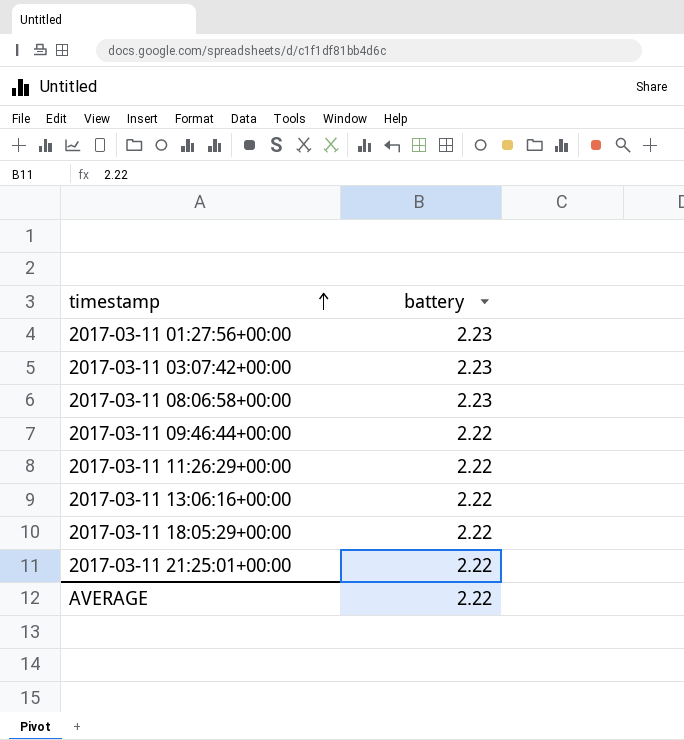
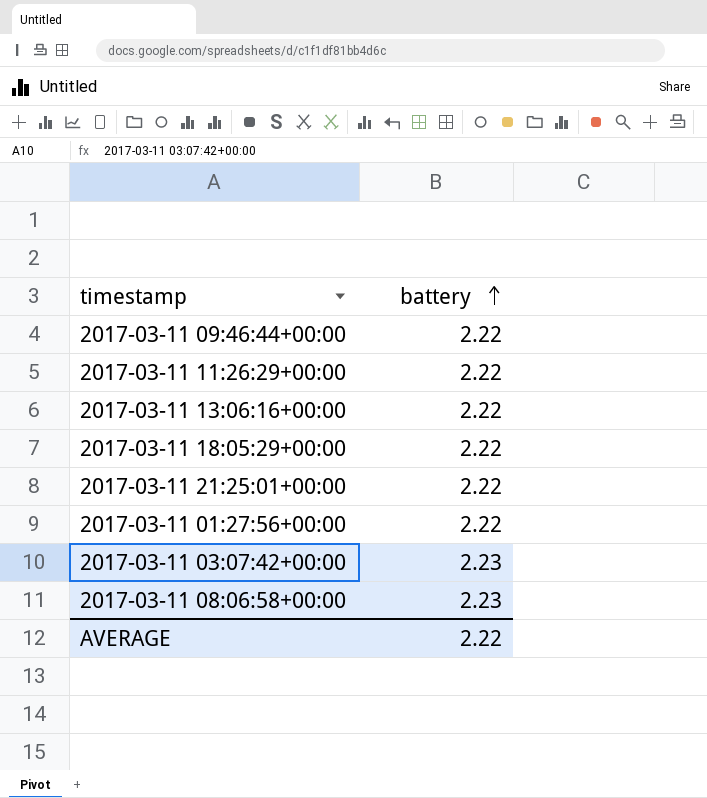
row order: timestamp ascending -> battery ascending
2017-03-11 01:27:56+00:00 | battery: 2.23 -> 2.22

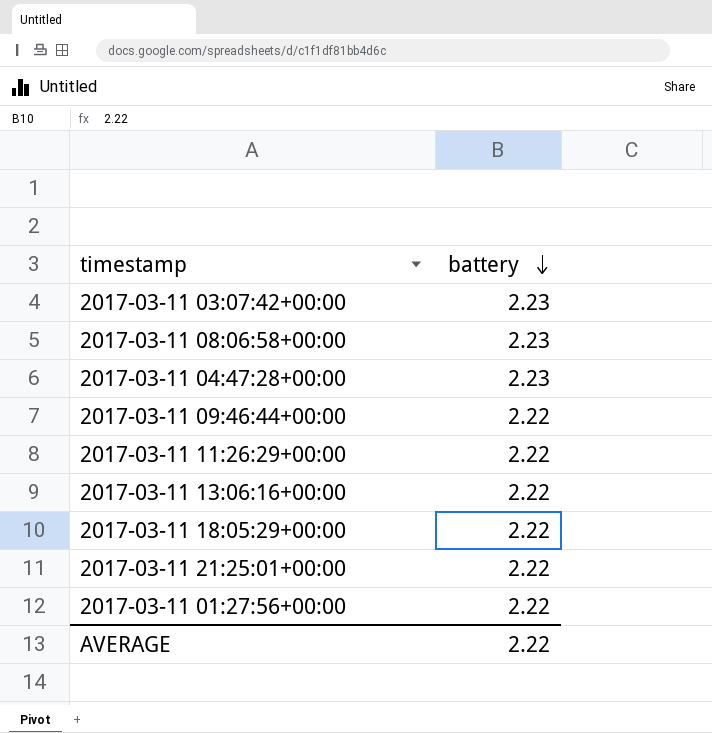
row order: battery ascending -> battery descending
row 2017-03-11 04:47:28+00:00: none -> 2.23

